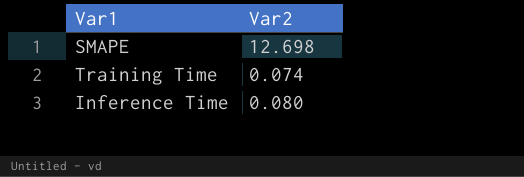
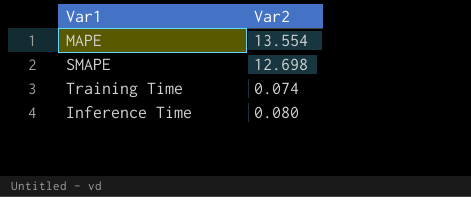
row MAPE: none -> 13.554

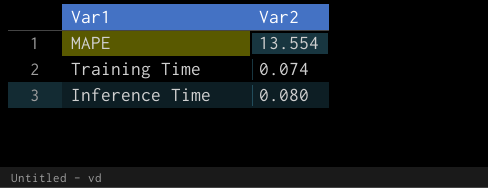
row SMAPE: 12.698 -> none

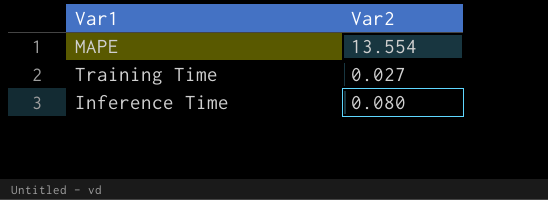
Training Time | Var2: 0.074 -> 0.027

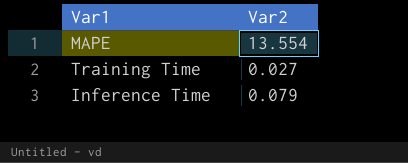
Inference Time | Var2: 0.080 -> 0.079

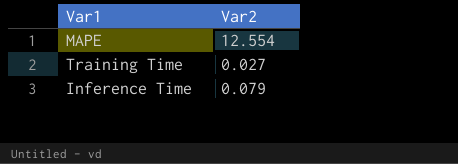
MAPE | Var2: 13.554 -> 12.554

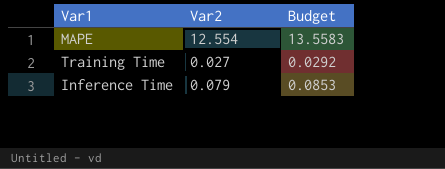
column Budget | formula: none -> [Var2] * 1.08

